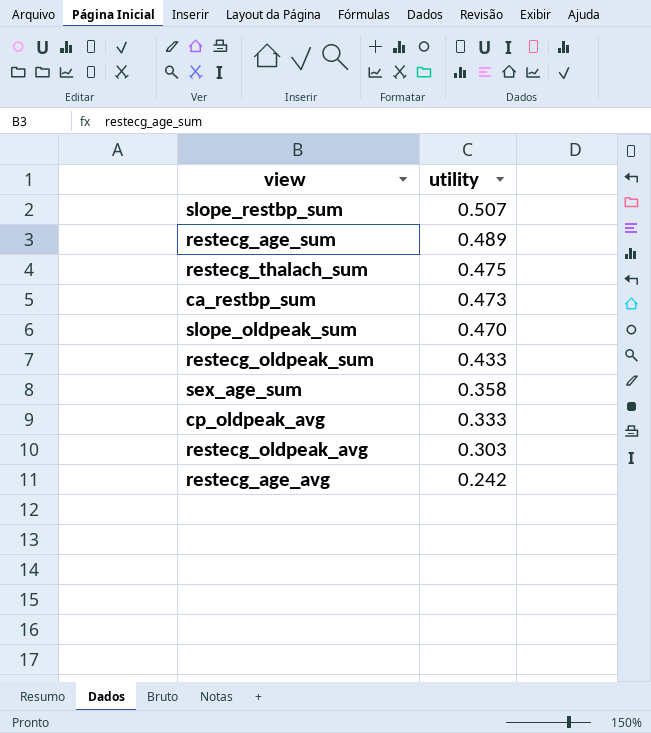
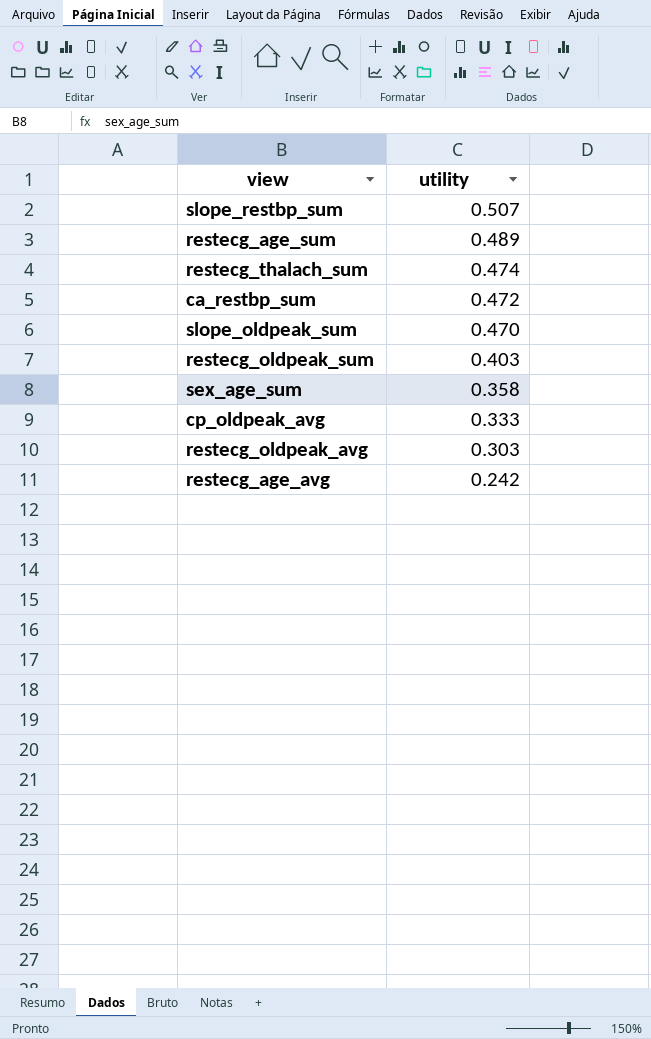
restecg_thalach_sum | utility: 0.475 -> 0.474
ca_restbp_sum | utility: 0.473 -> 0.472
restecg_oldpeak_sum | utility: 0.433 -> 0.403

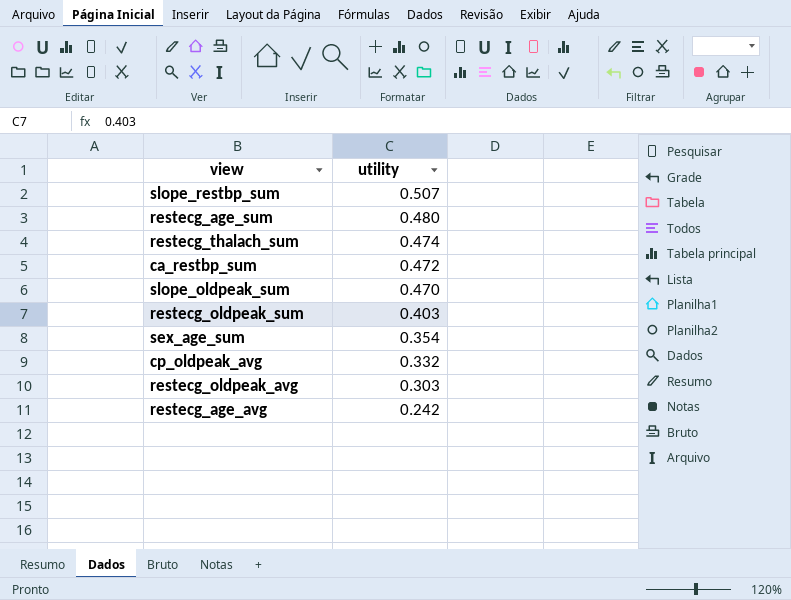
restecg_age_sum | utility: 0.489 -> 0.480
sex_age_sum | utility: 0.358 -> 0.354
cp_oldpeak_avg | utility: 0.333 -> 0.332

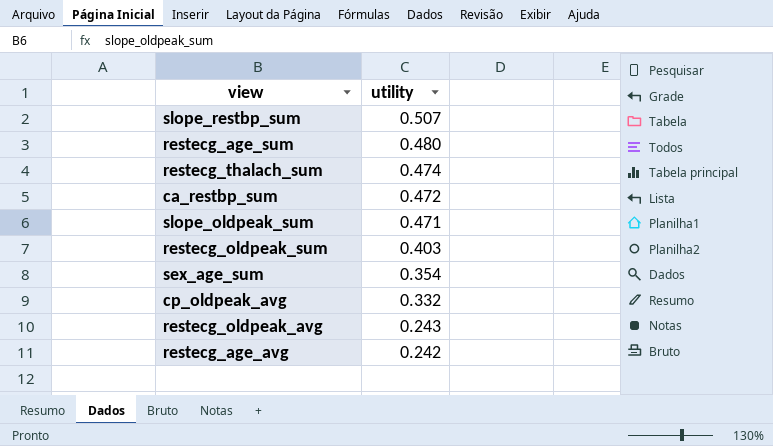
slope_oldpeak_sum | utility: 0.470 -> 0.471
restecg_oldpeak_avg | utility: 0.303 -> 0.243

